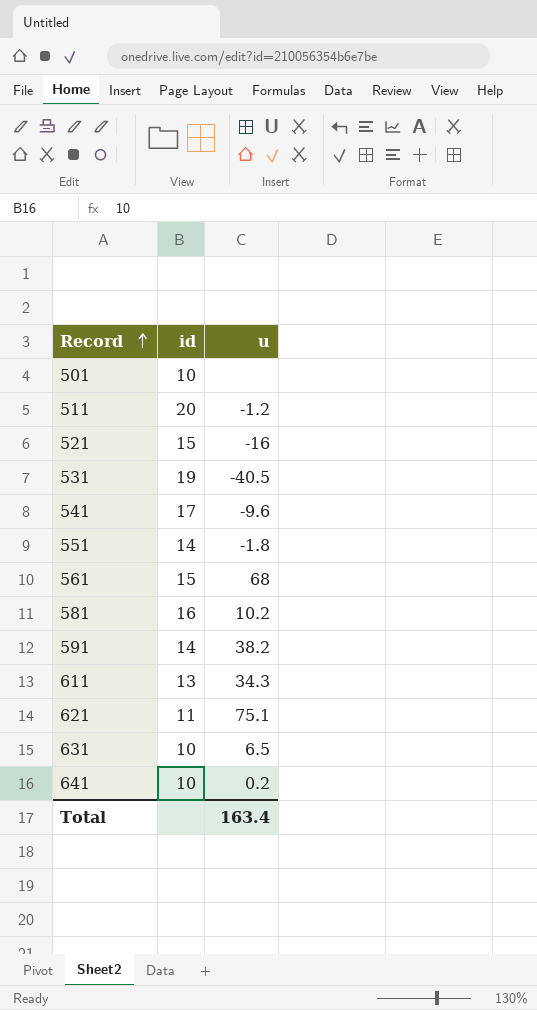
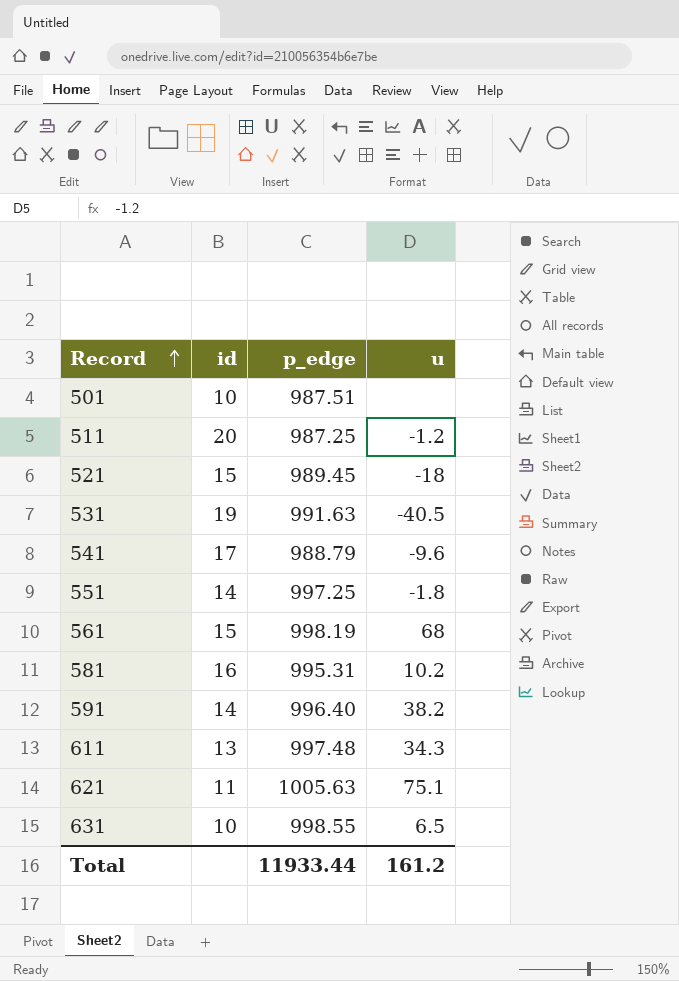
column p_edge | position: none -> 3
row 641: 10 | 0.2 -> none
521 | u: -16 -> -18
Total | u: 163.4 -> 161.2

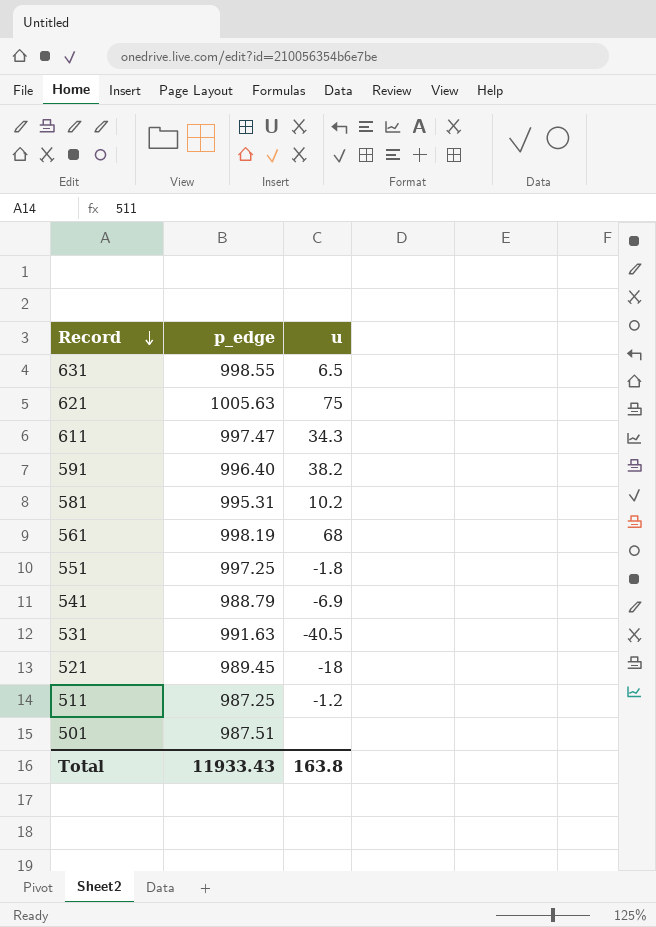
row order: Record ascending -> Record descending
column id | position: 2 -> none
621 | u: 75.1 -> 75
611 | p_edge: 997.48 -> 997.47
541 | u: -9.6 -> -6.9
Total | p_edge: 11933.44 -> 11933.43
Total | u: 161.2 -> 163.8

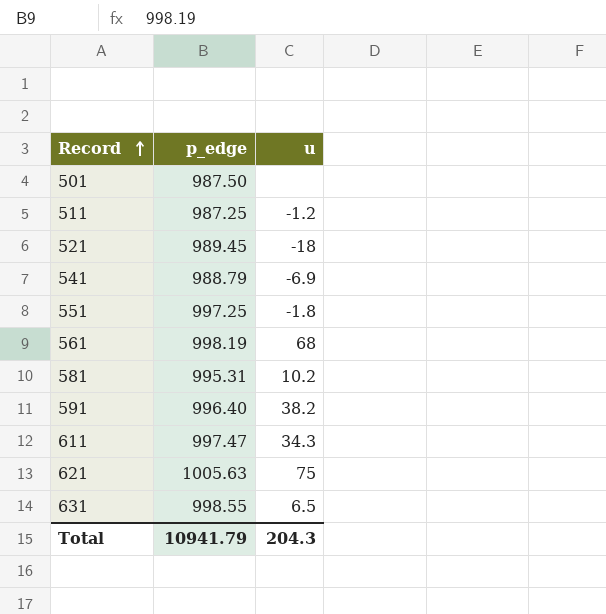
row order: Record descending -> Record ascending
row 531: 991.63 | -40.5 -> none
501 | p_edge: 987.51 -> 987.50
Total | p_edge: 11933.43 -> 10941.79
Total | u: 163.8 -> 204.3

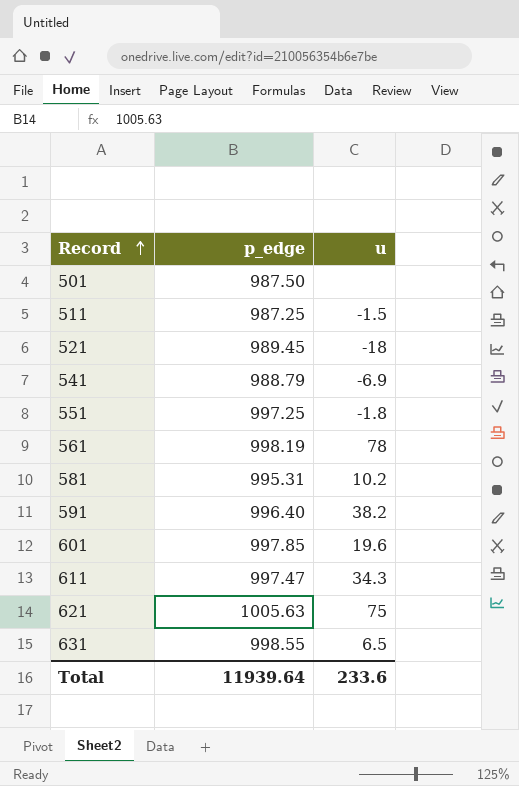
511 | u: -1.2 -> -1.5
561 | u: 68 -> 78
row 601: none -> 997.85 | 19.6
Total | p_edge: 10941.79 -> 11939.64
Total | u: 204.3 -> 233.6

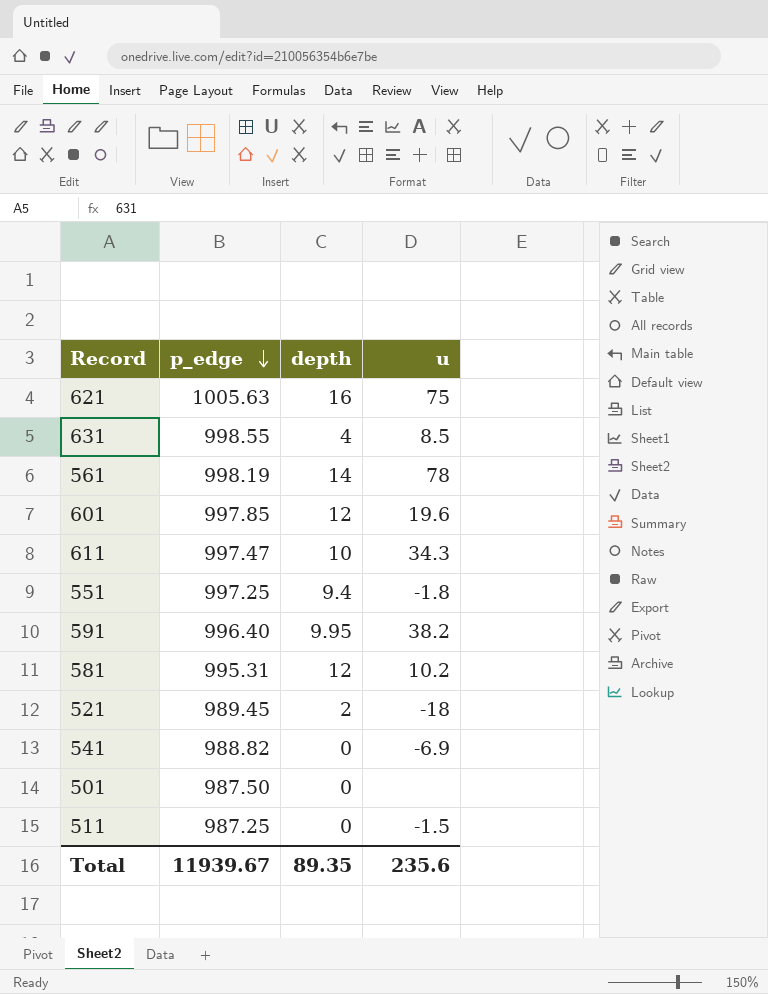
row order: Record ascending -> p_edge descending
column depth | position: none -> 3
631 | u: 6.5 -> 8.5
541 | p_edge: 988.79 -> 988.82
Total | p_edge: 11939.64 -> 11939.67
Total | u: 233.6 -> 235.6

